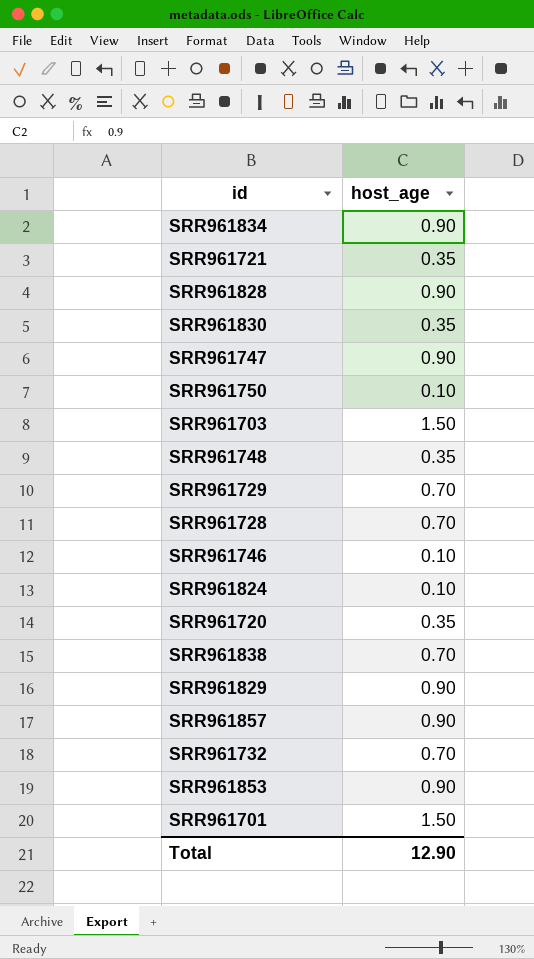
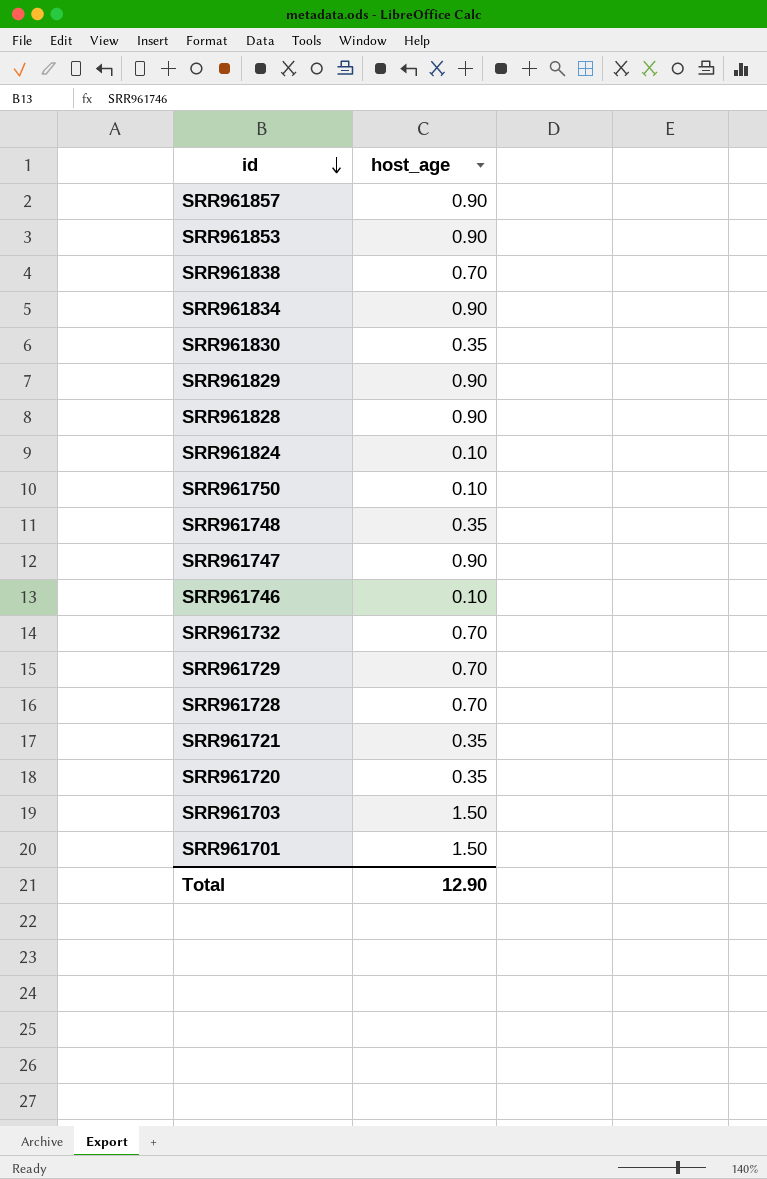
row order: none -> id descending

